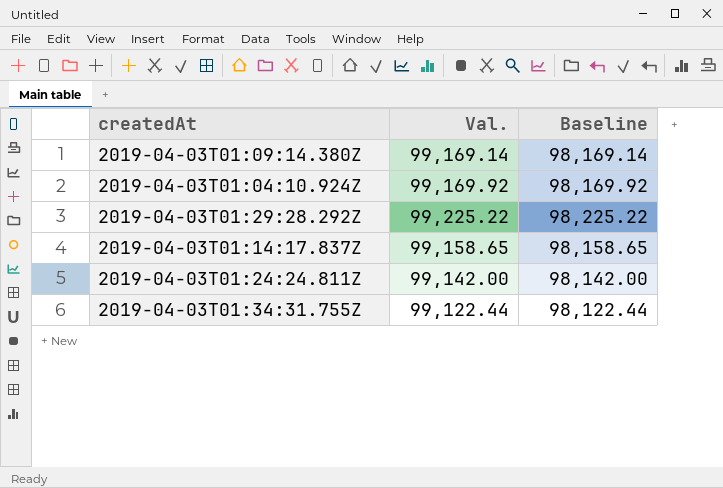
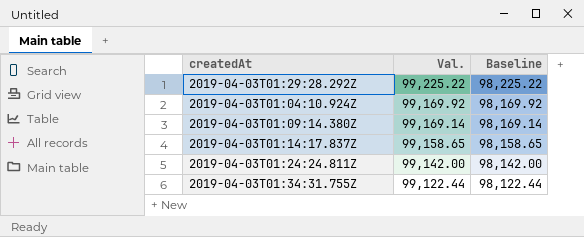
row order: none -> Val. descending

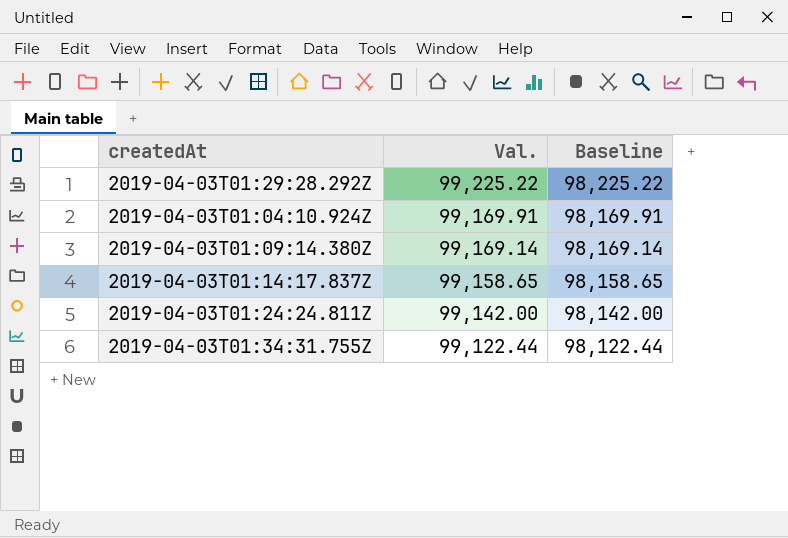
2019-04-03T01:04:10.924Z | Val.: 99,169.92 -> 99,169.91
2019-04-03T01:04:10.924Z | Baseline: 98,169.92 -> 98,169.91

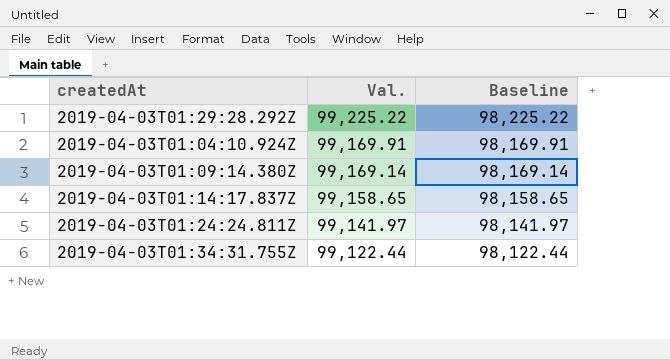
2019-04-03T01:24:24.811Z | Val.: 99,142.00 -> 99,141.97
2019-04-03T01:24:24.811Z | Baseline: 98,142.00 -> 98,141.97

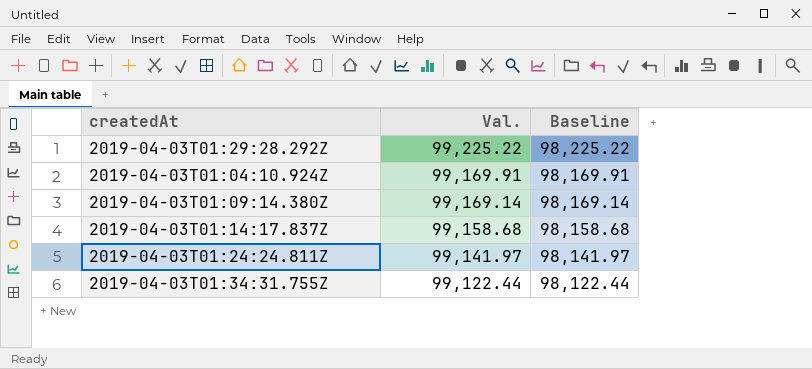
2019-04-03T01:14:17.837Z | Val.: 99,158.65 -> 99,158.68
2019-04-03T01:14:17.837Z | Baseline: 98,158.65 -> 98,158.68

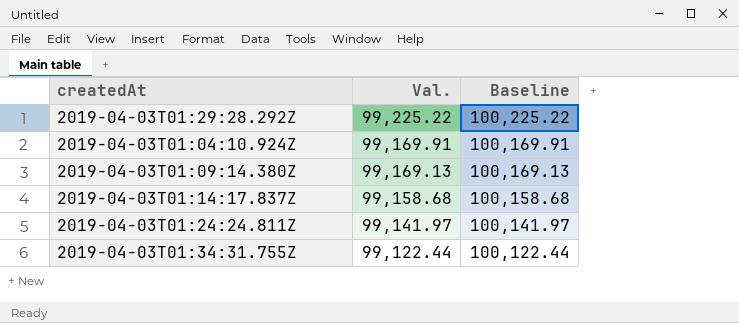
column Baseline | formula: [Val.] - 1000 -> [Val.] + 1000
2019-04-03T01:09:14.380Z | Val.: 99,169.14 -> 99,169.13

